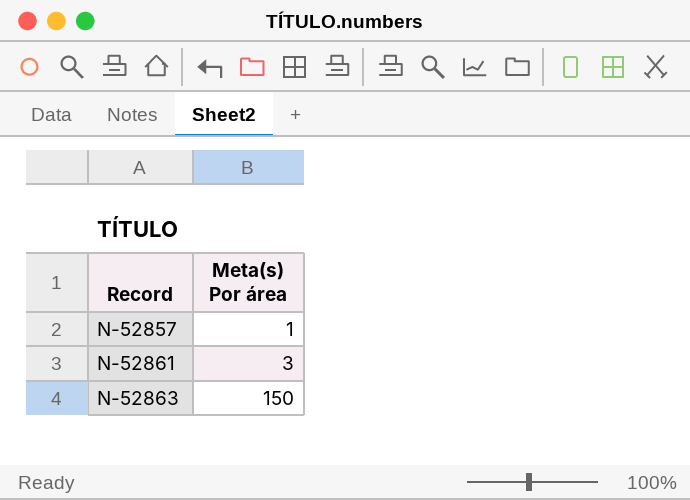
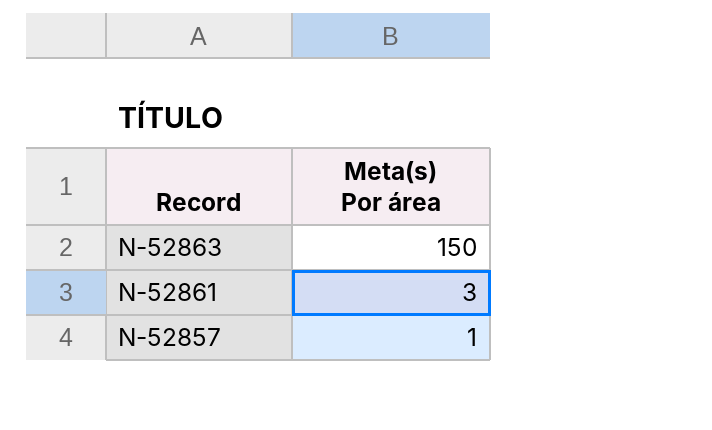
row order: Record ascending -> Record descending

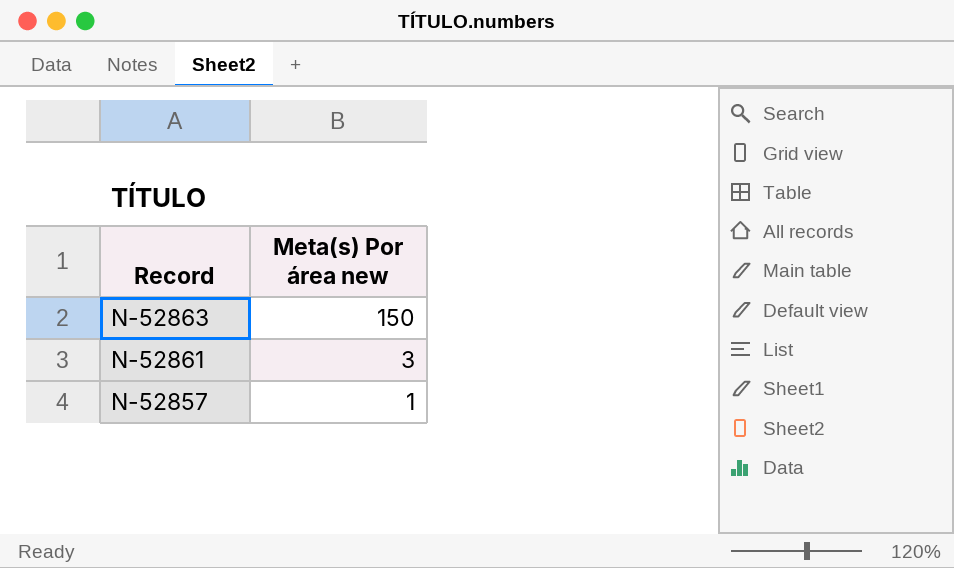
column name: Meta(s) Por área -> Meta(s) Por área new

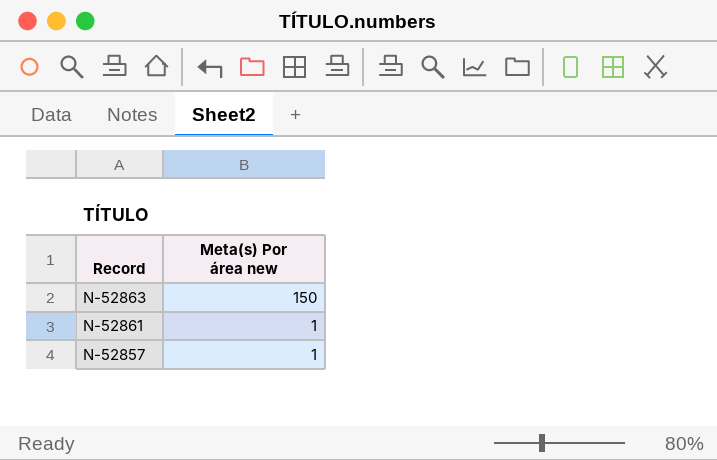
N-52861 | Meta(s) Por área new: 3 -> 1

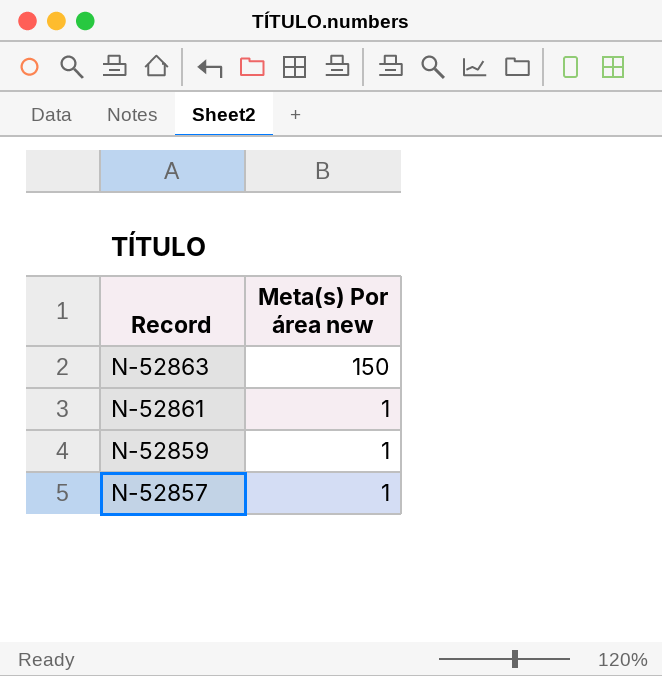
row N-52859: none -> 1

